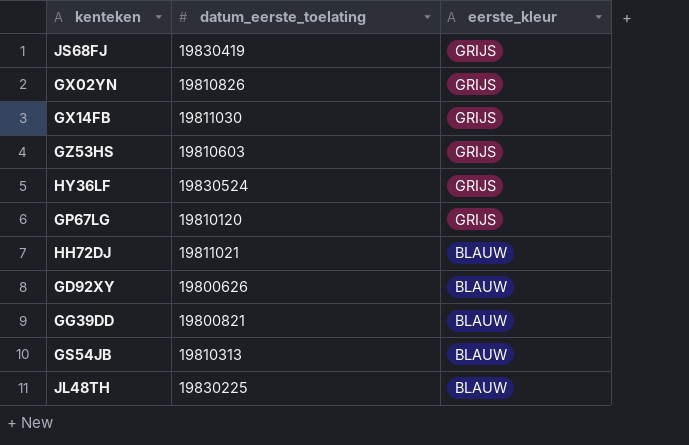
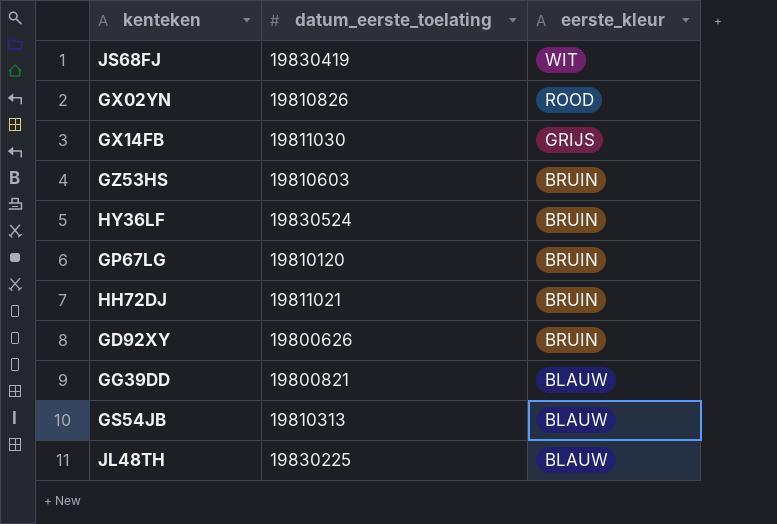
JS68FJ | eerste_kleur: GRIJS -> WIT
GX02YN | eerste_kleur: GRIJS -> ROOD
GZ53HS | eerste_kleur: GRIJS -> BRUIN
HY36LF | eerste_kleur: GRIJS -> BRUIN
GP67LG | eerste_kleur: GRIJS -> BRUIN
HH72DJ | eerste_kleur: BLAUW -> BRUIN
GD92XY | eerste_kleur: BLAUW -> BRUIN

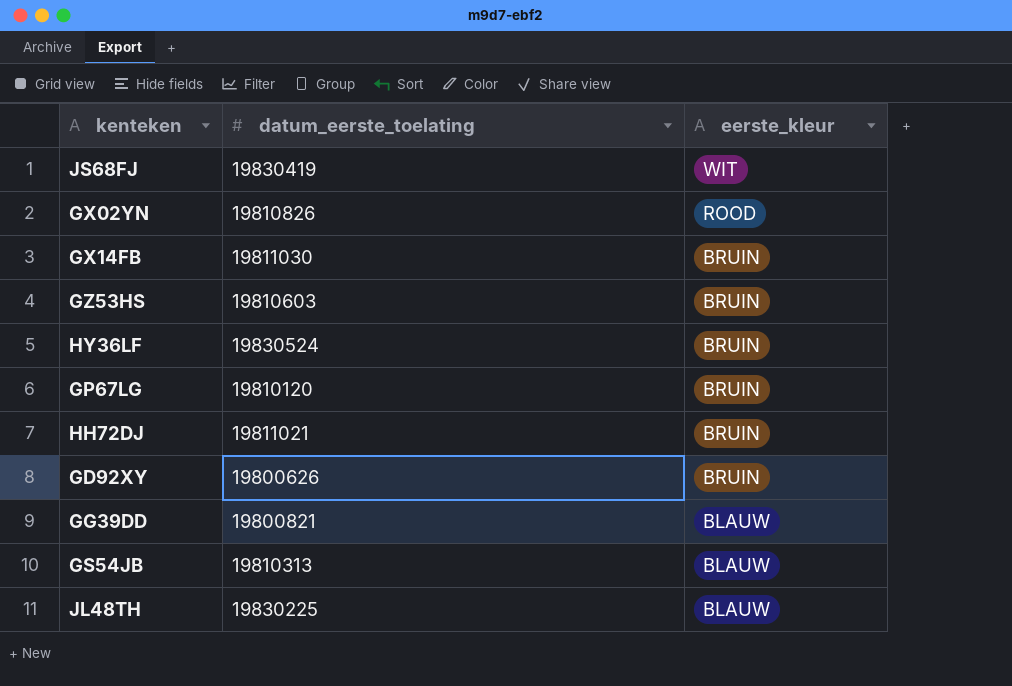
GX14FB | eerste_kleur: GRIJS -> BRUIN

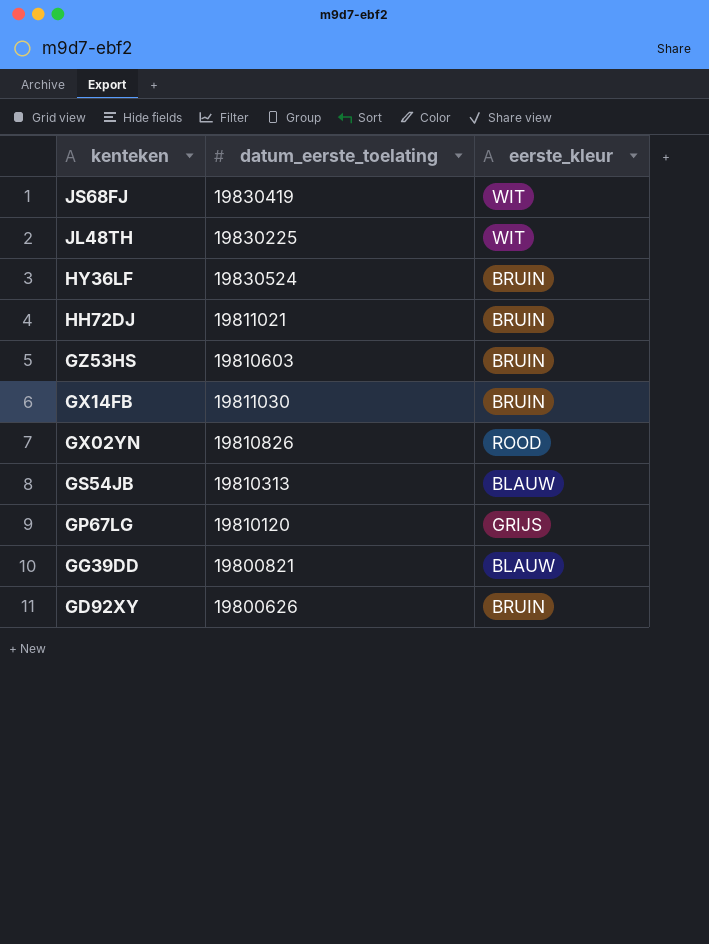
row order: eerste_kleur descending -> kenteken descending
JL48TH | eerste_kleur: BLAUW -> WIT
GP67LG | eerste_kleur: BRUIN -> GRIJS

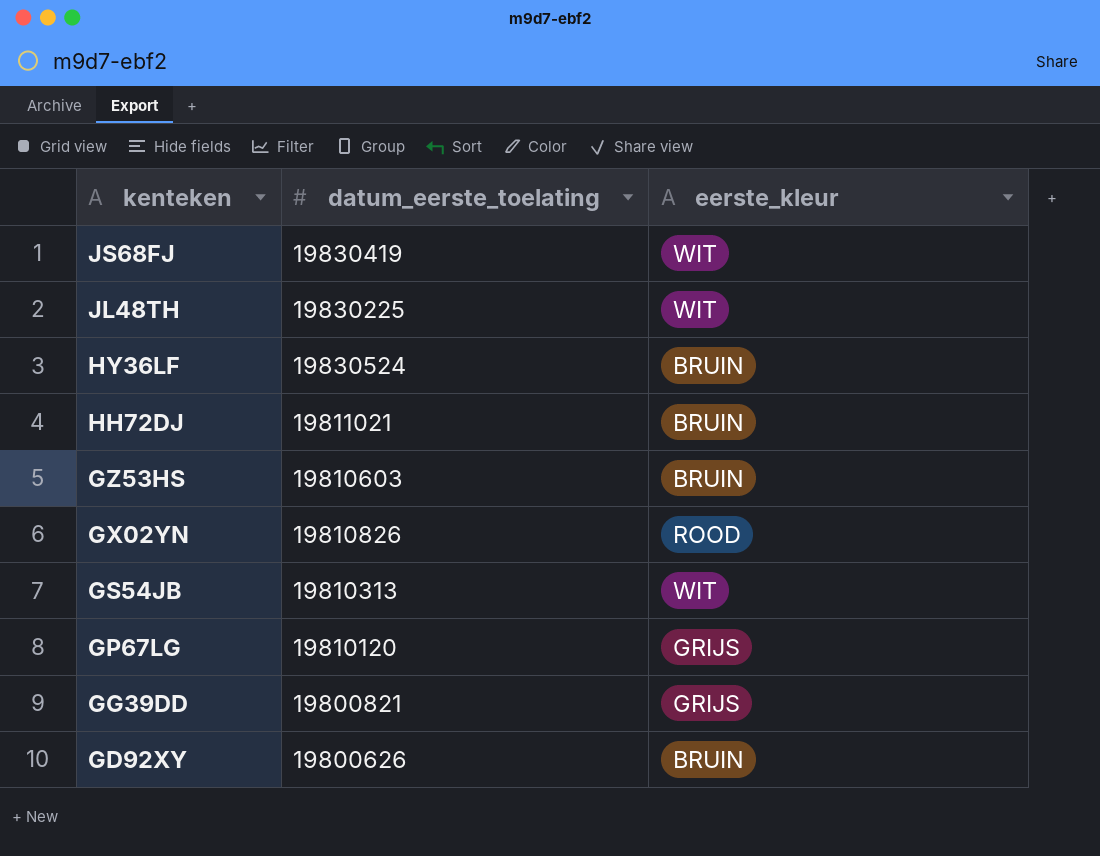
row GX14FB: 19811030 | BRUIN -> none
GS54JB | eerste_kleur: BLAUW -> WIT
GG39DD | eerste_kleur: BLAUW -> GRIJS

